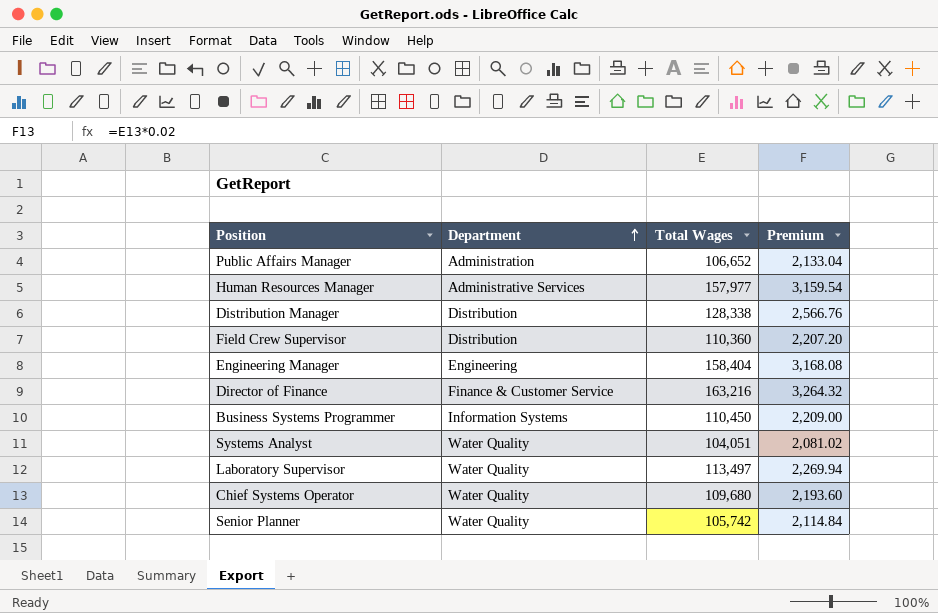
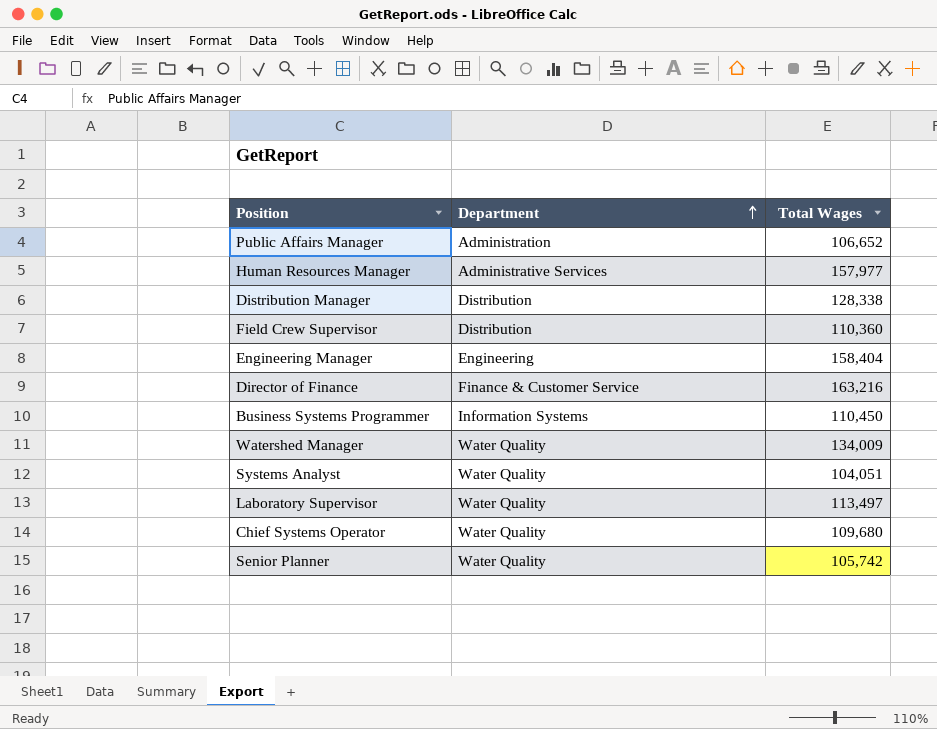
column Premium | formula: [Total Wages] * 0.02 -> none
row Watershed Manager: none -> Water Quality | 134,009

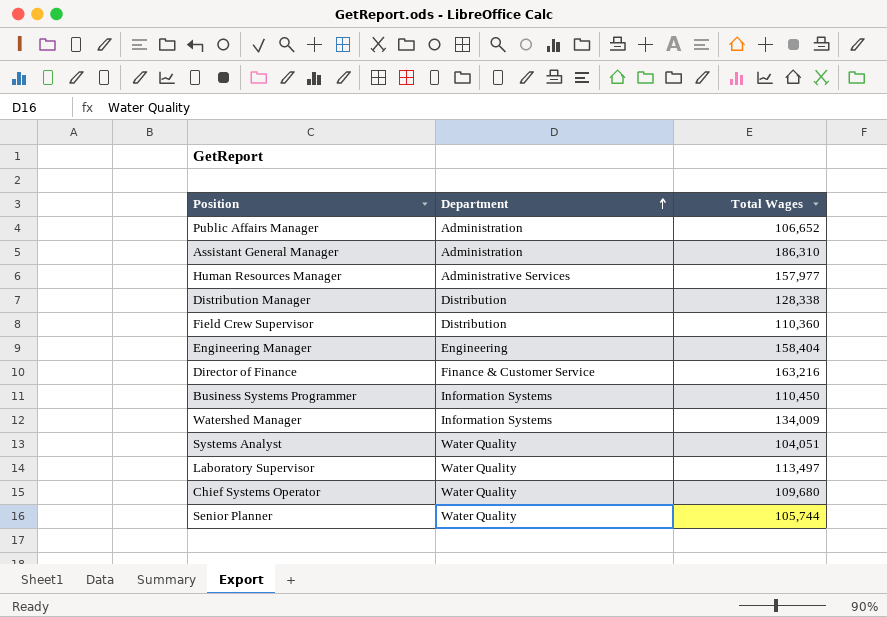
row Assistant General Manager: none -> Administration | 186,310
Watershed Manager | Department: Water Quality -> Information Systems
Senior Planner | Total Wages: 105,742 -> 105,744

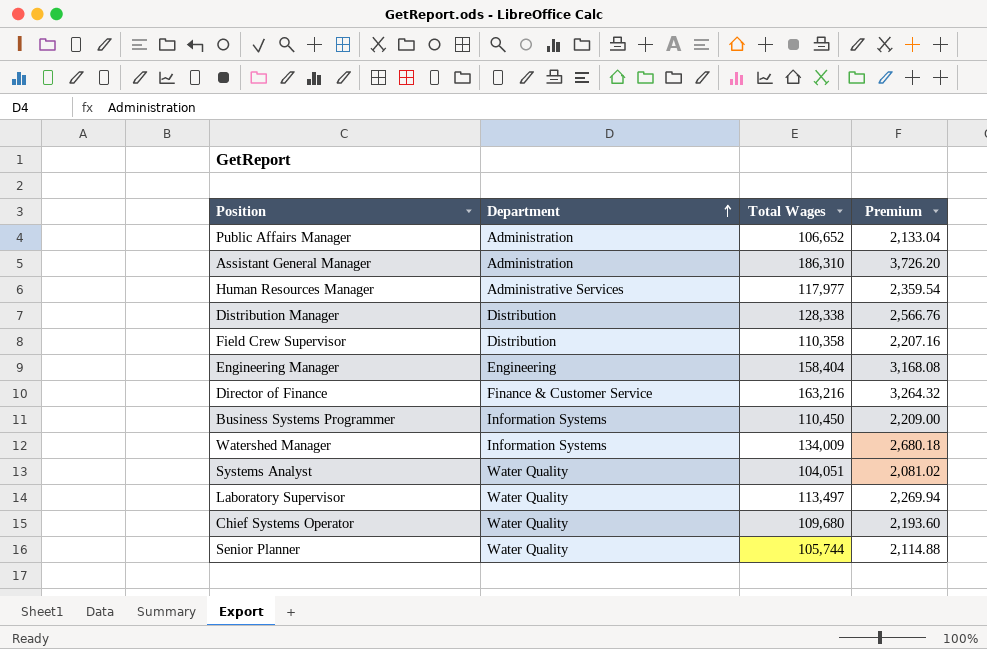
column Premium | formula: none -> [Total Wages] * 0.02
Human Resources Manager | Total Wages: 157,977 -> 117,977
Field Crew Supervisor | Total Wages: 110,360 -> 110,358

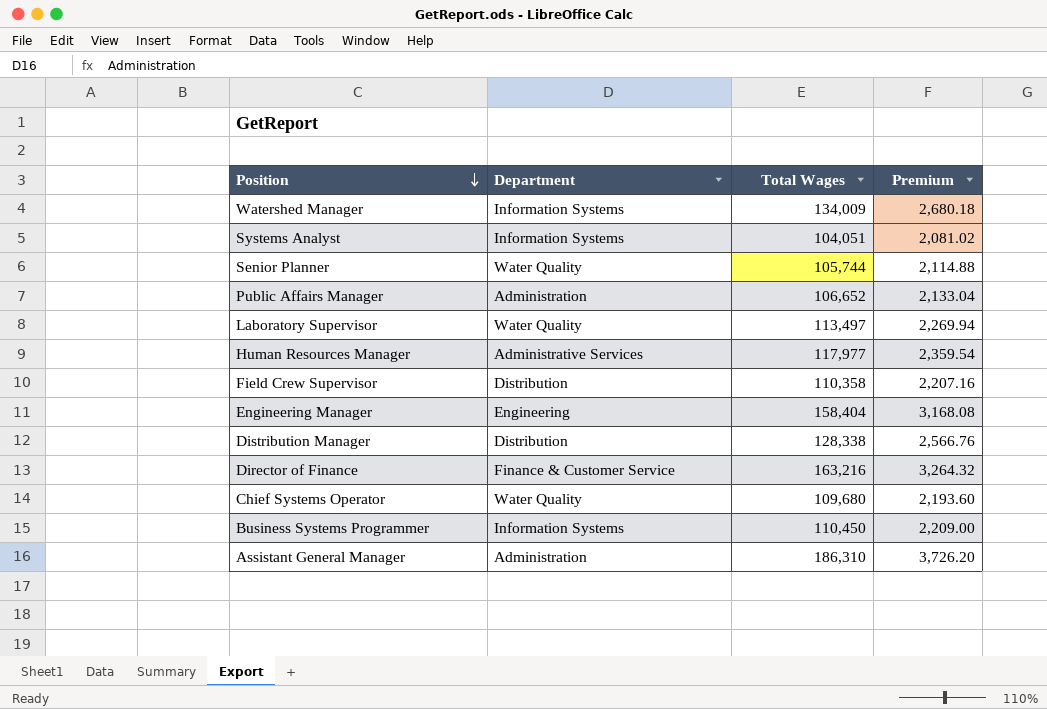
row order: Department ascending -> Position descending
Systems Analyst | Department: Water Quality -> Information Systems

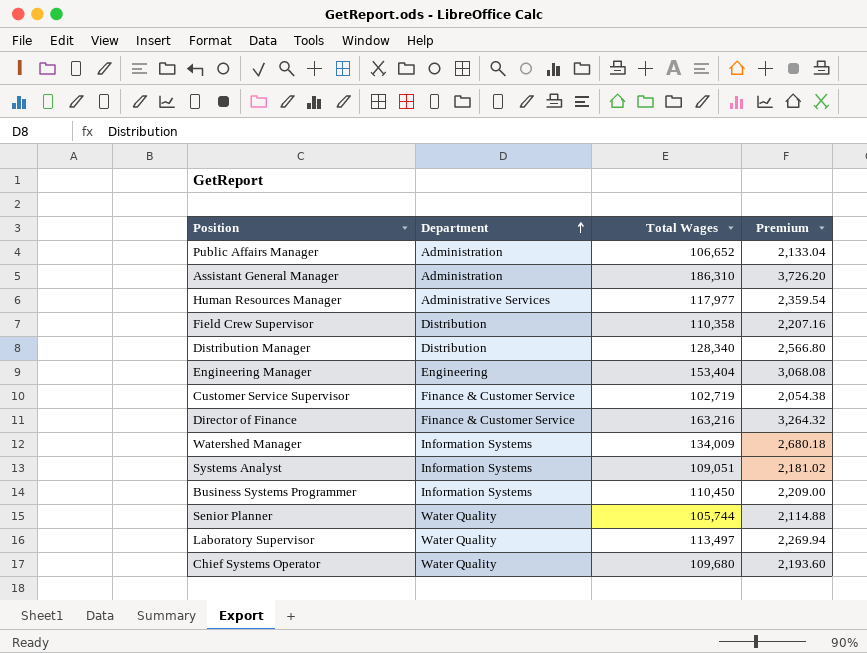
row order: Position descending -> Department ascending
Distribution Manager | Total Wages: 128,338 -> 128,340
Distribution Manager | Premium: 2,566.76 -> 2,566.80
Engineering Manager | Total Wages: 158,404 -> 153,404
Engineering Manager | Premium: 3,168.08 -> 3,068.08
row Customer Service Supervisor: none -> Finance & Customer Service | 102,719 | 2,054.38
Systems Analyst | Total Wages: 104,051 -> 109,051
Systems Analyst | Premium: 2,081.02 -> 2,181.02

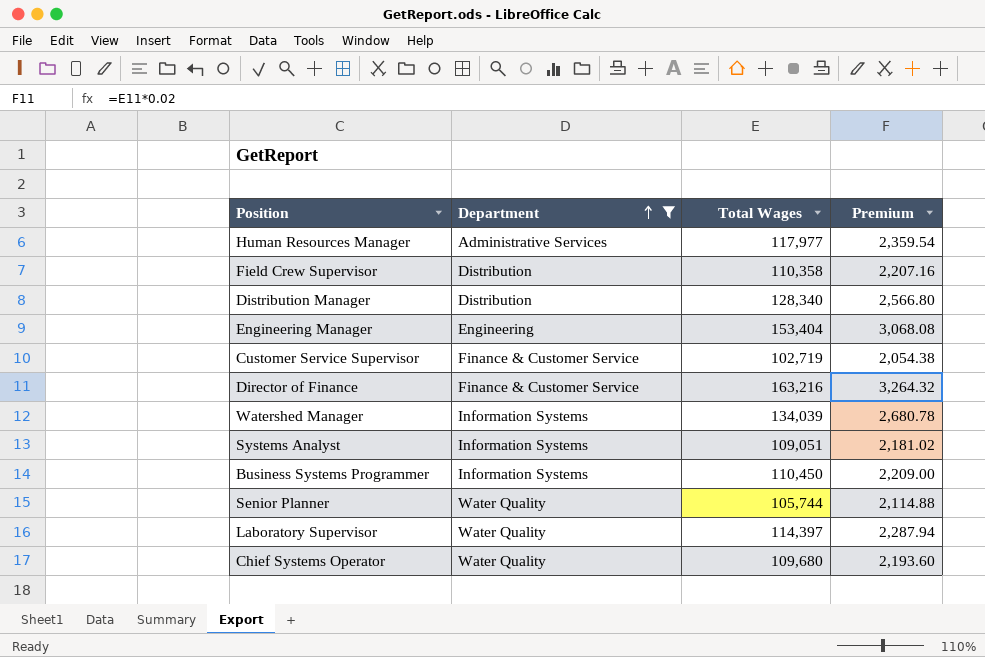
filter: none -> Department != Administration
Watershed Manager | Total Wages: 134,009 -> 134,039
Watershed Manager | Premium: 2,680.18 -> 2,680.78
Laboratory Supervisor | Total Wages: 113,497 -> 114,397
Laboratory Supervisor | Premium: 2,269.94 -> 2,287.94

